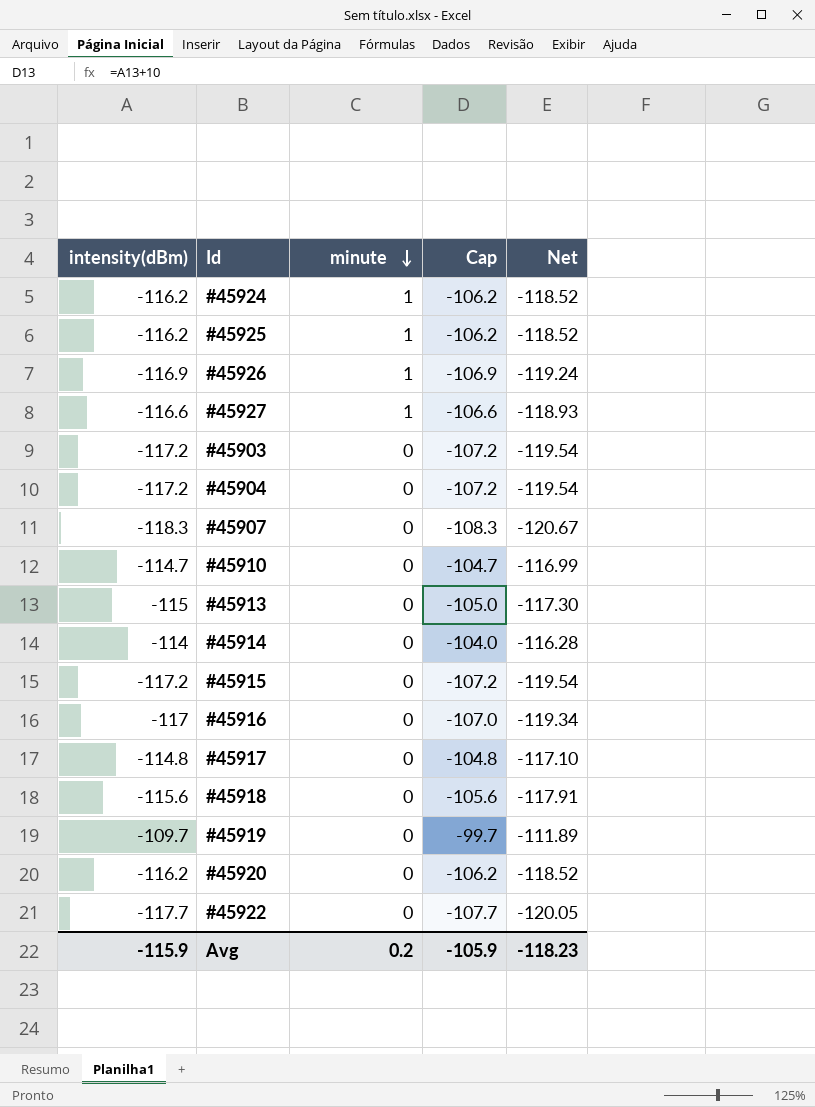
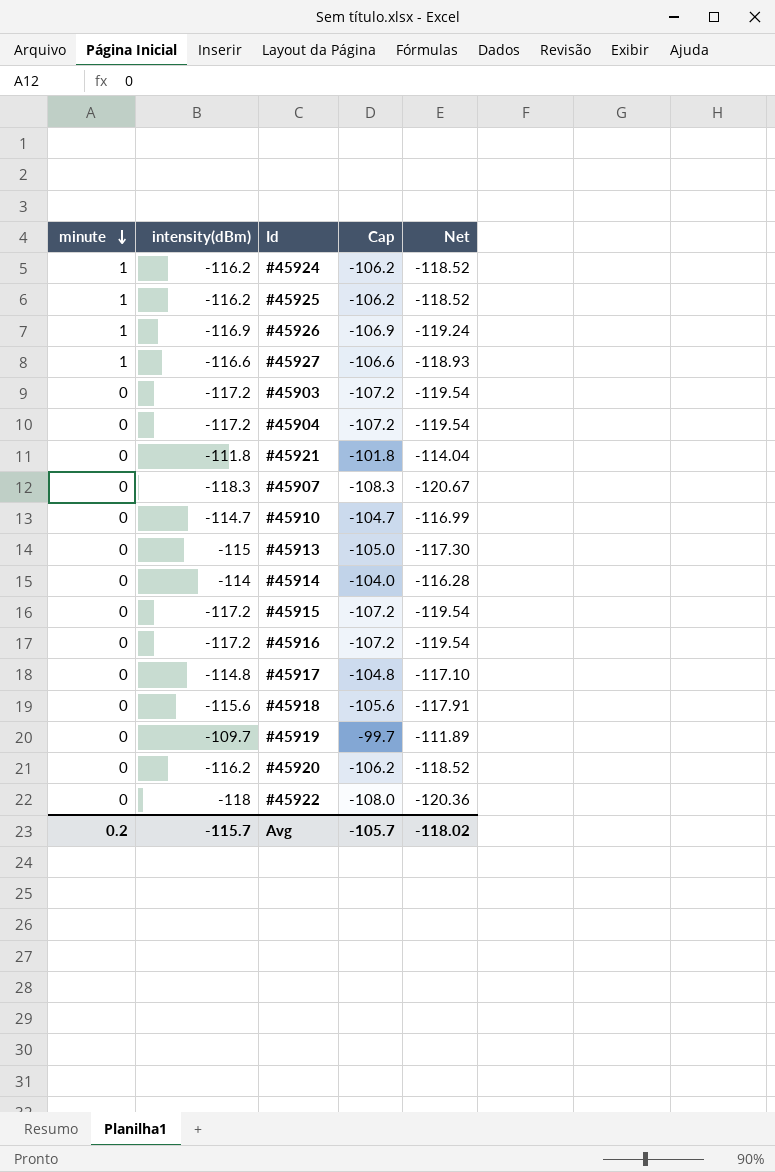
column minute | position: 3 -> 1
row #45921: none -> 0 | -111.8 | -101.8 | -114.04
#45916 | intensity(dBm): -117 -> -117.2
#45916 | Cap: -107.0 -> -107.2
#45916 | Net: -119.34 -> -119.54
#45922 | intensity(dBm): -117.7 -> -118
#45922 | Cap: -107.7 -> -108.0
#45922 | Net: -120.05 -> -120.36
Avg | intensity(dBm): -115.9 -> -115.7
Avg | Cap: -105.9 -> -105.7
Avg | Net: -118.23 -> -118.02

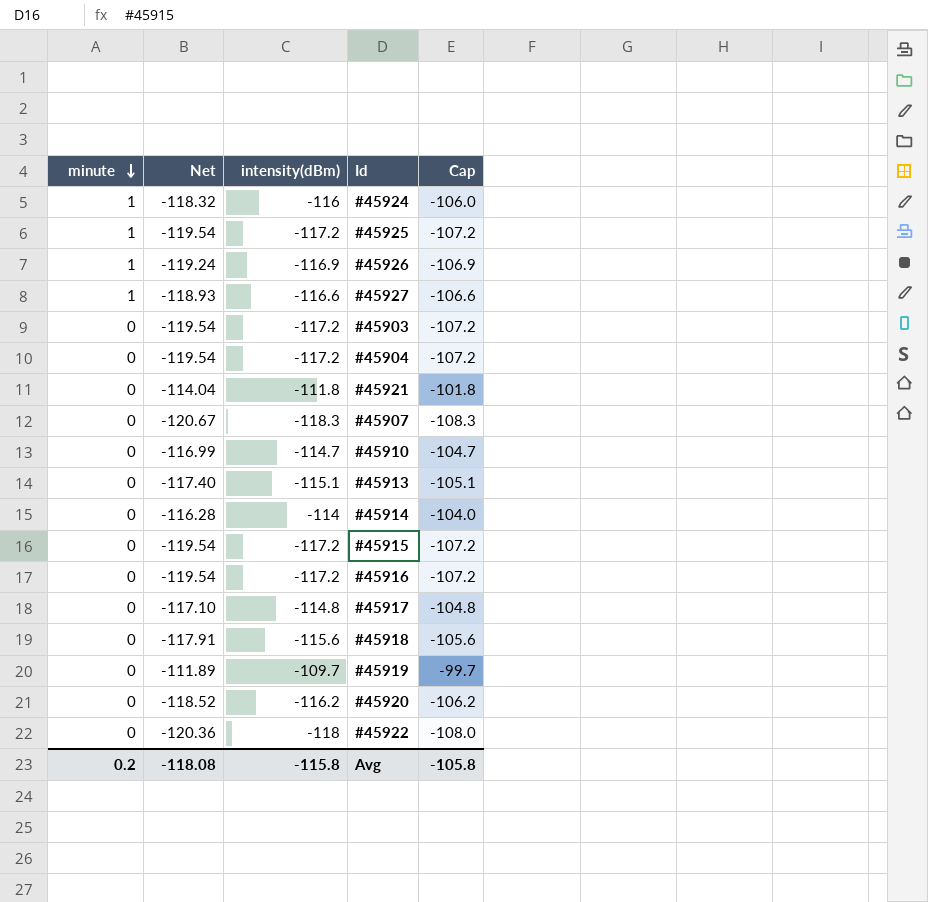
column Net | position: 5 -> 2
#45924 | Net: -118.52 -> -118.32
#45924 | intensity(dBm): -116.2 -> -116
#45924 | Cap: -106.2 -> -106.0
#45925 | Net: -118.52 -> -119.54
#45925 | intensity(dBm): -116.2 -> -117.2
#45925 | Cap: -106.2 -> -107.2
#45913 | Net: -117.30 -> -117.40
#45913 | intensity(dBm): -115 -> -115.1
#45913 | Cap: -105.0 -> -105.1
Avg | Net: -118.02 -> -118.08
Avg | intensity(dBm): -115.7 -> -115.8
Avg | Cap: -105.7 -> -105.8

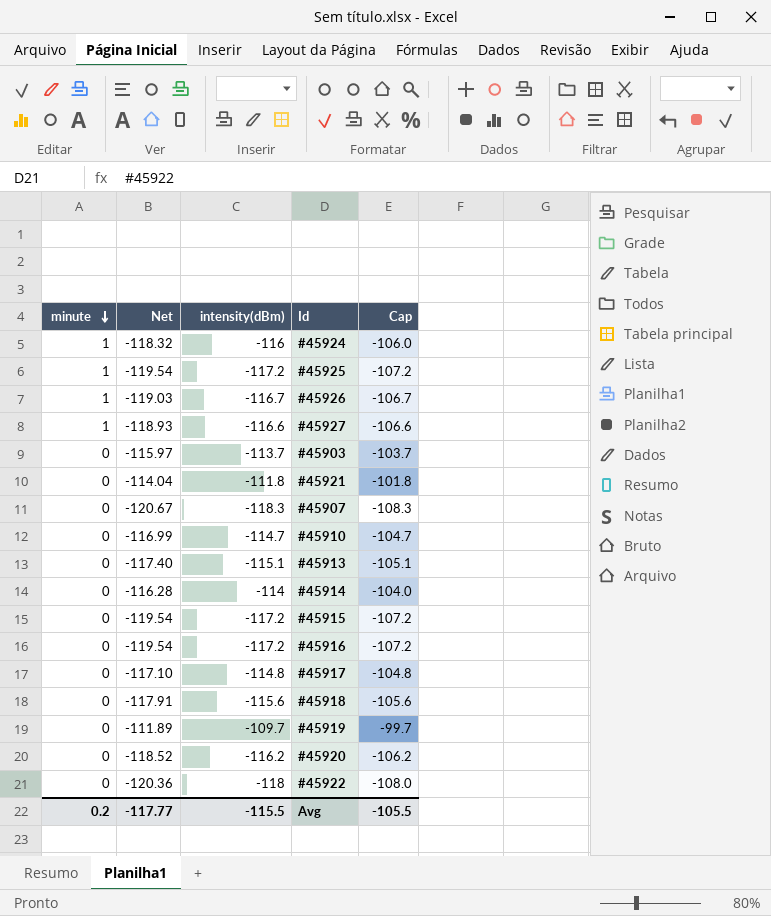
row #45904: 0 | -119.54 | -117.2 | -107.2 -> none
#45926 | Net: -119.24 -> -119.03
#45926 | intensity(dBm): -116.9 -> -116.7
#45926 | Cap: -106.9 -> -106.7
#45903 | Net: -119.54 -> -115.97
#45903 | intensity(dBm): -117.2 -> -113.7
#45903 | Cap: -107.2 -> -103.7
Avg | Net: -118.08 -> -117.77
Avg | intensity(dBm): -115.8 -> -115.5
Avg | Cap: -105.8 -> -105.5

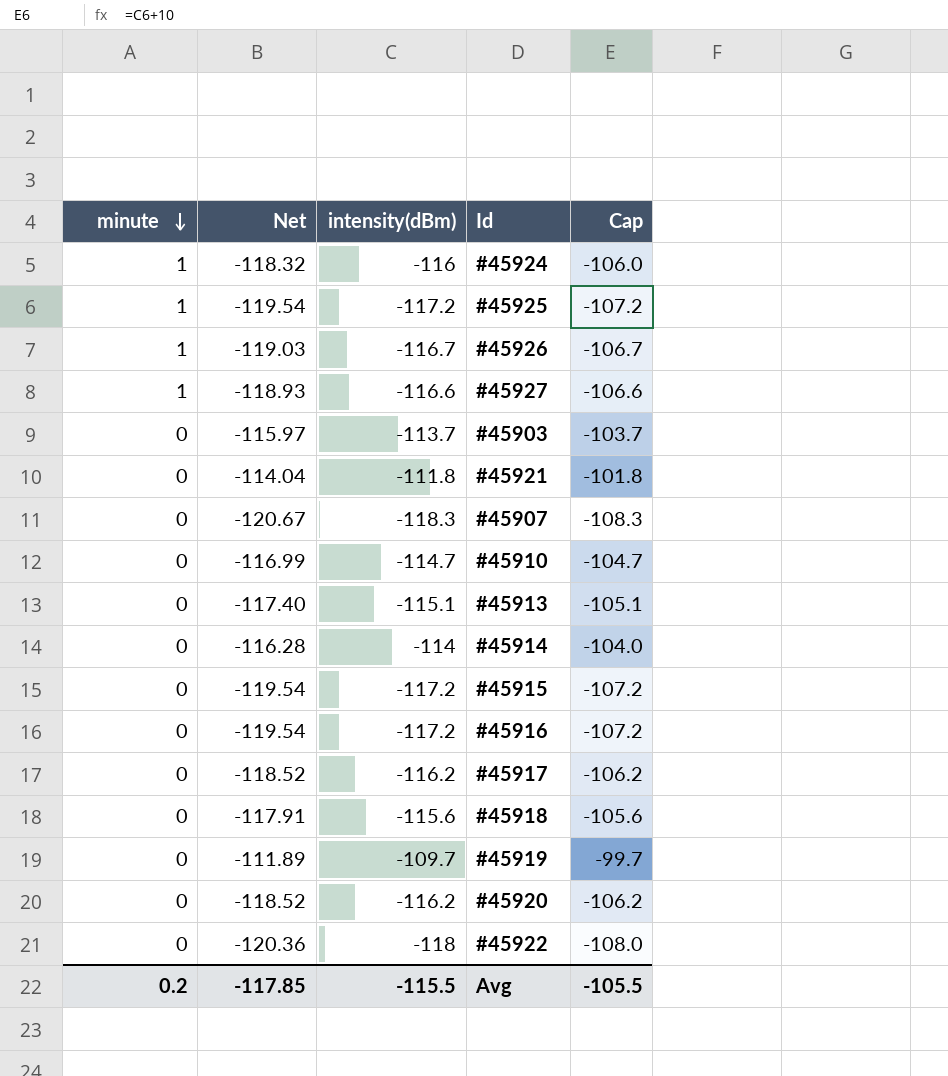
#45917 | Net: -117.10 -> -118.52
#45917 | intensity(dBm): -114.8 -> -116.2
#45917 | Cap: -104.8 -> -106.2
Avg | Net: -117.77 -> -117.85

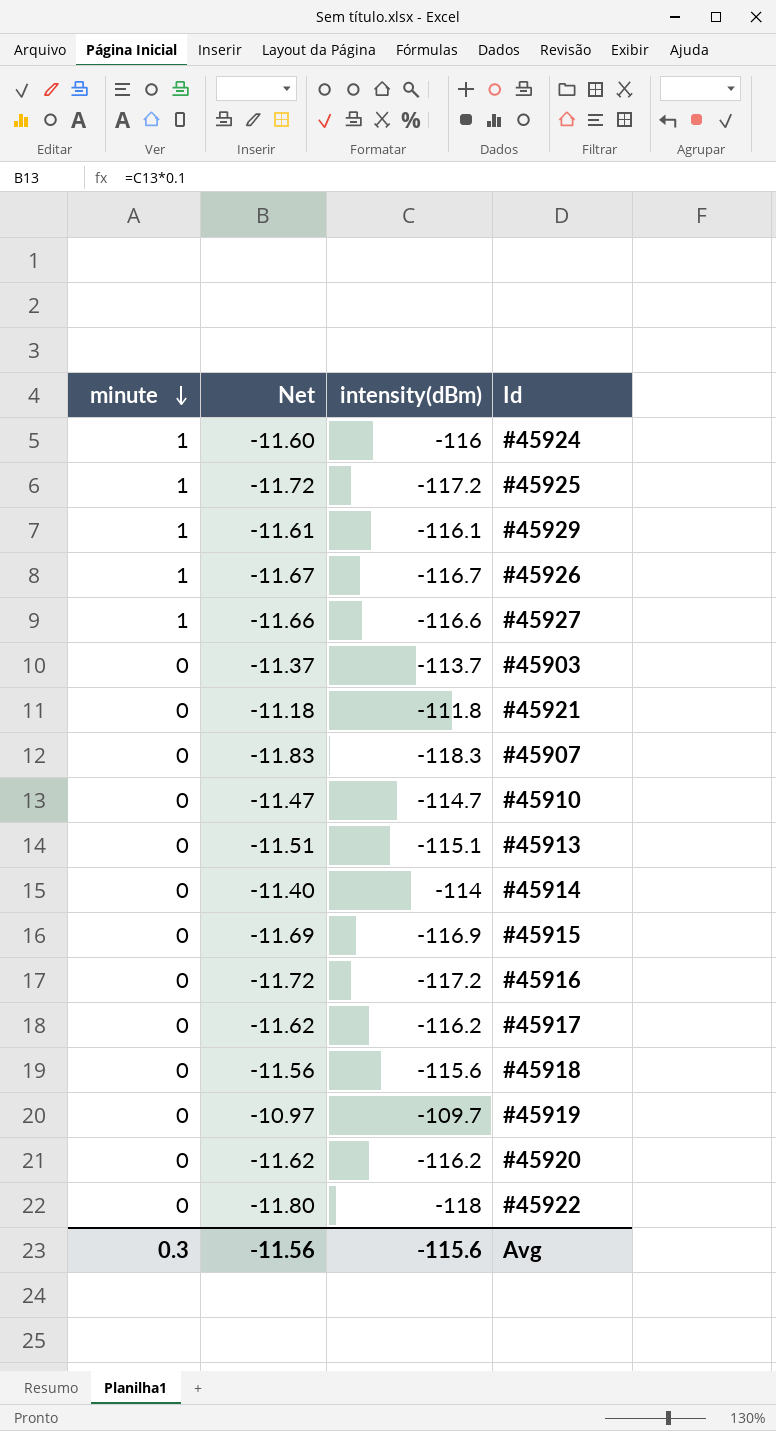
column Cap | formula: [intensity(dBm)] + 10 -> none
column Net | formula: [intensity(dBm)] * 1.02 -> [intensity(dBm)] * 0.1
row #45929: none -> 1 | -11.61 | -116.1
#45915 | intensity(dBm): -117.2 -> -116.9
Avg | minute: 0.2 -> 0.3
Avg | Net: -117.85 -> -11.56
Avg | intensity(dBm): -115.5 -> -115.6

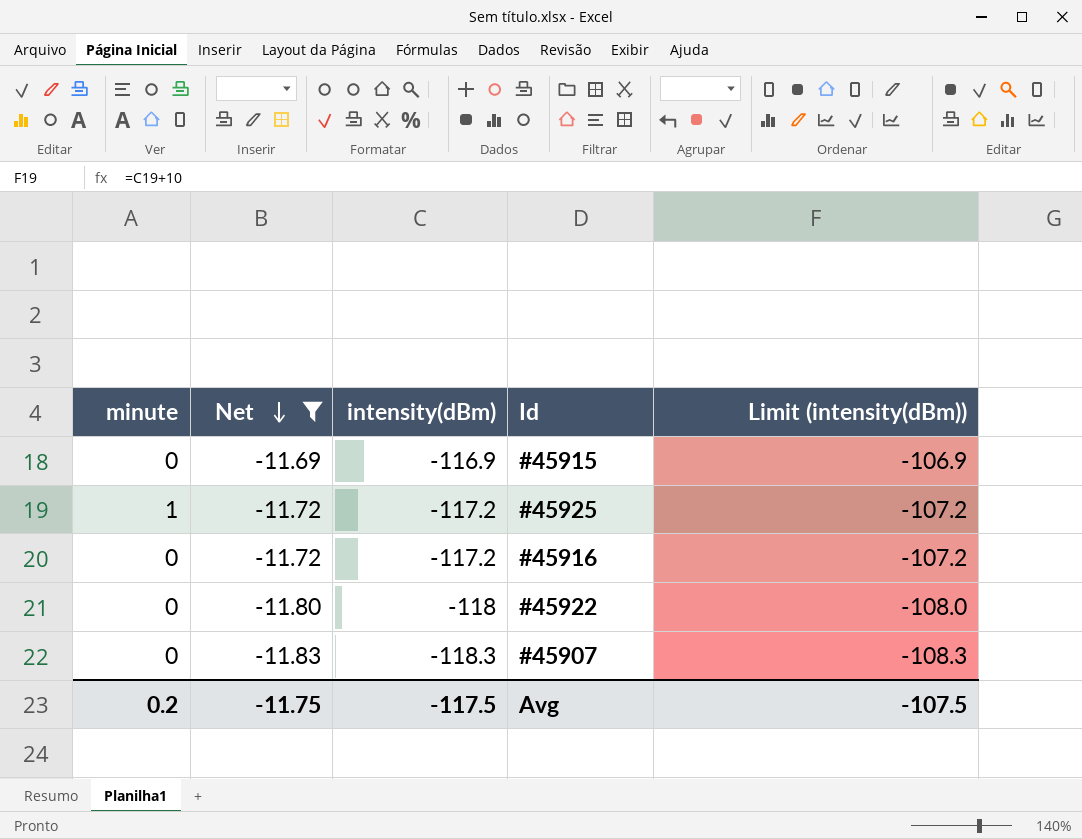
filter: none -> Net <= -11.69
row order: minute descending -> Net descending
column Limit (intensity(dBm)) | formula: none -> [intensity(dBm)] + 10
Avg | minute: 0.3 -> 0.2
Avg | Net: -11.56 -> -11.75
Avg | intensity(dBm): -115.6 -> -117.5

